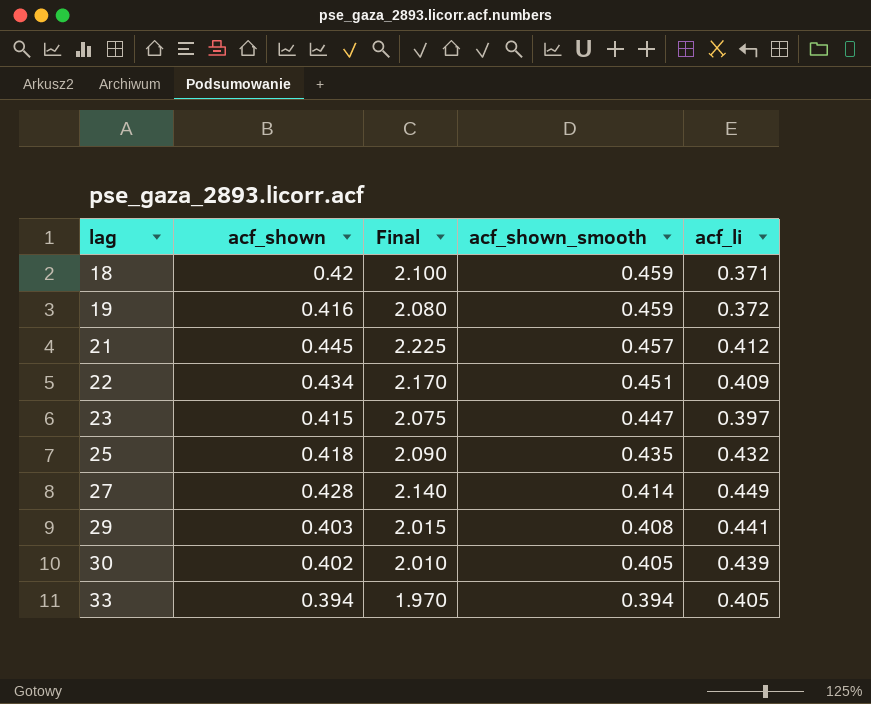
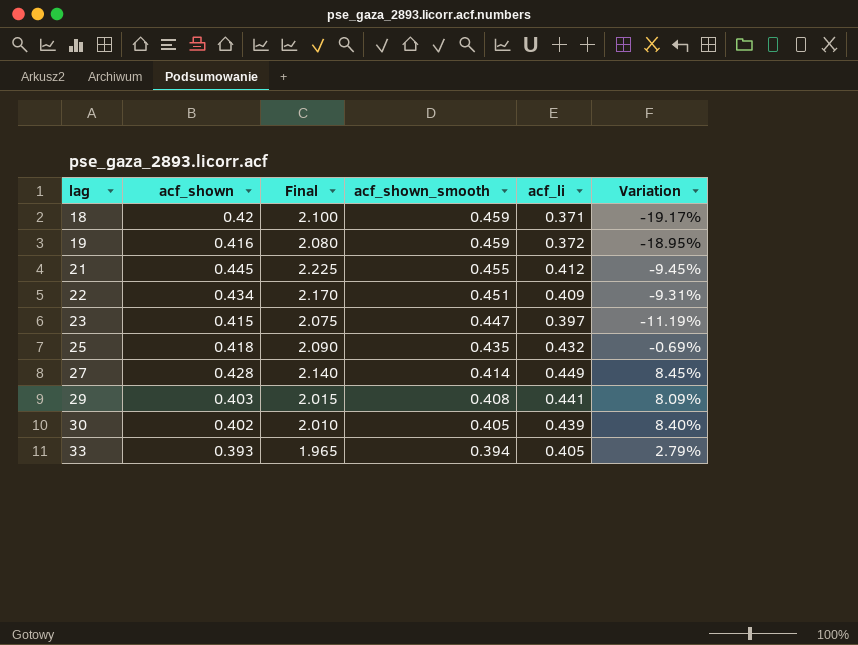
column Variation | formula: none -> ([acf_li] - [acf_shown_smooth]) / [acf_shown_smooth]
21 | acf_shown_smooth: 0.457 -> 0.455
33 | acf_shown: 0.394 -> 0.393
33 | Final: 1.970 -> 1.965

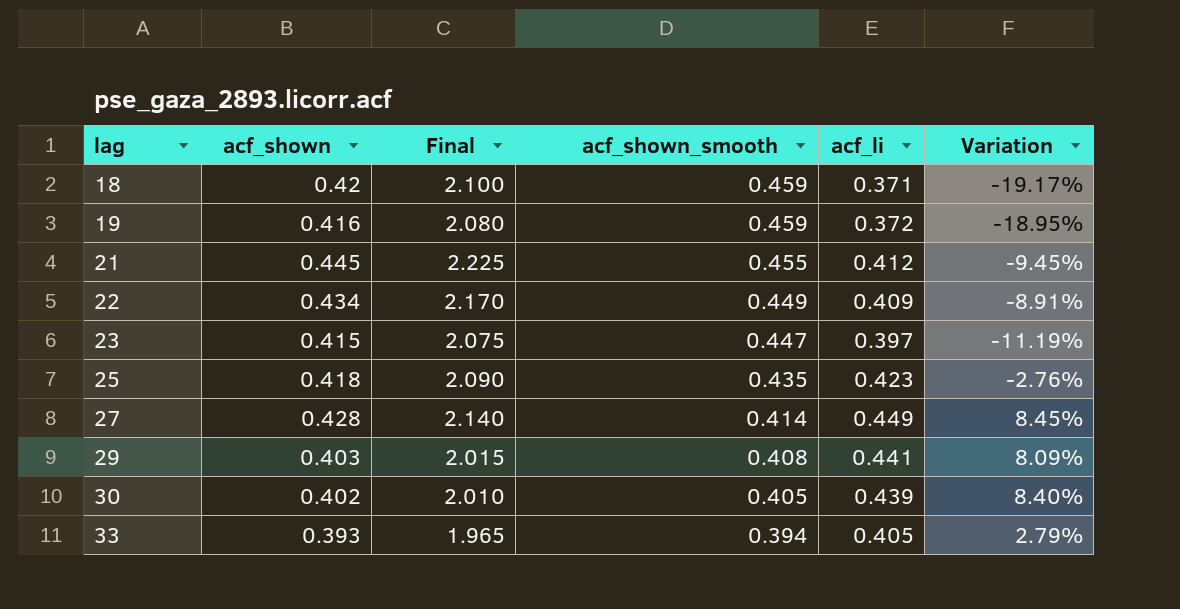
22 | acf_shown_smooth: 0.451 -> 0.449
22 | Variation: -9.31% -> -8.91%
25 | acf_li: 0.432 -> 0.423
25 | Variation: -0.69% -> -2.76%

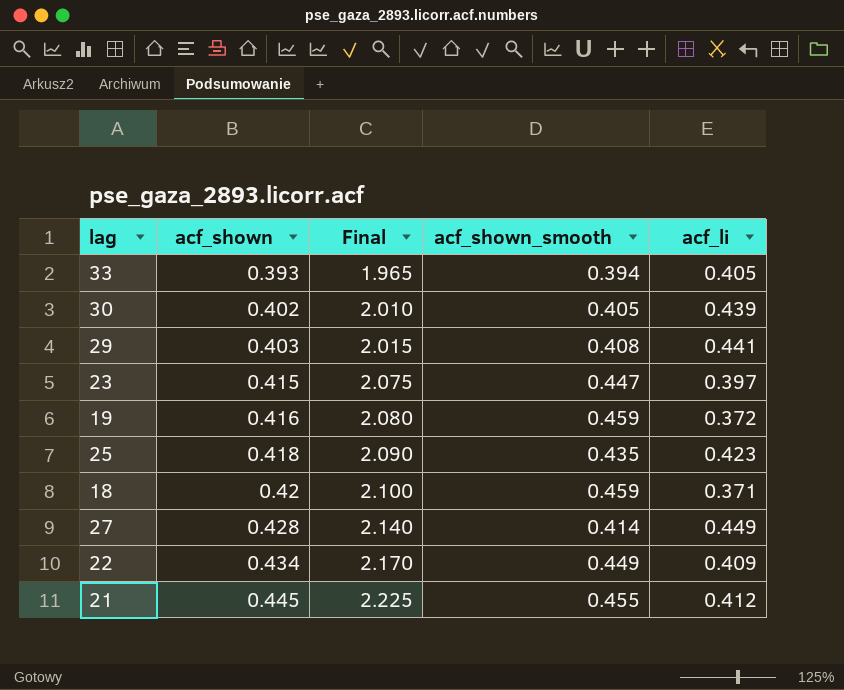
row order: lag ascending -> acf_shown ascending
column Variation | formula: ([acf_li] - [acf_shown_smooth]) / [acf_shown_smooth] -> none

